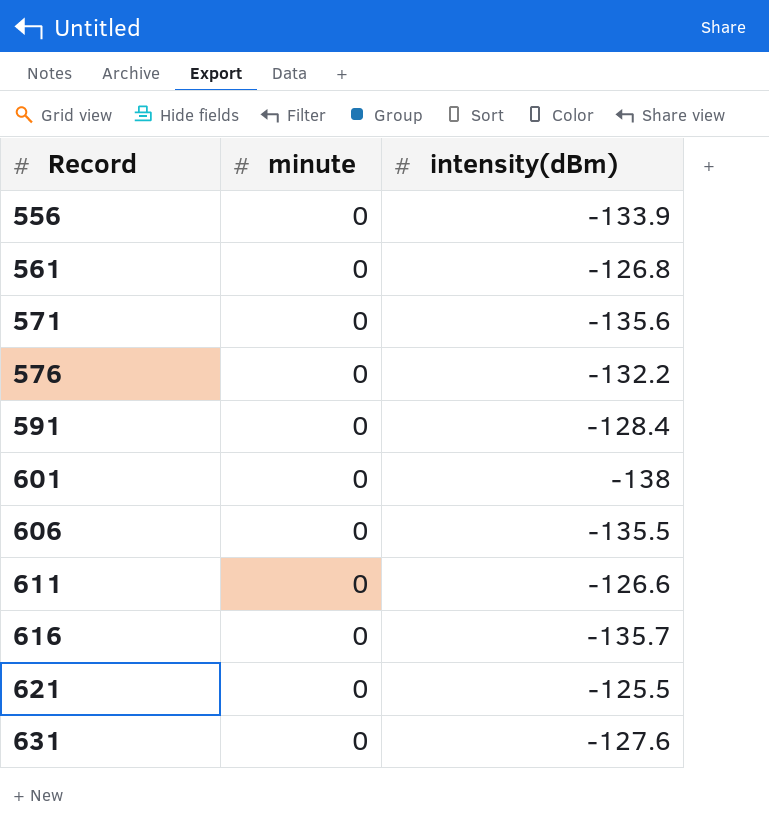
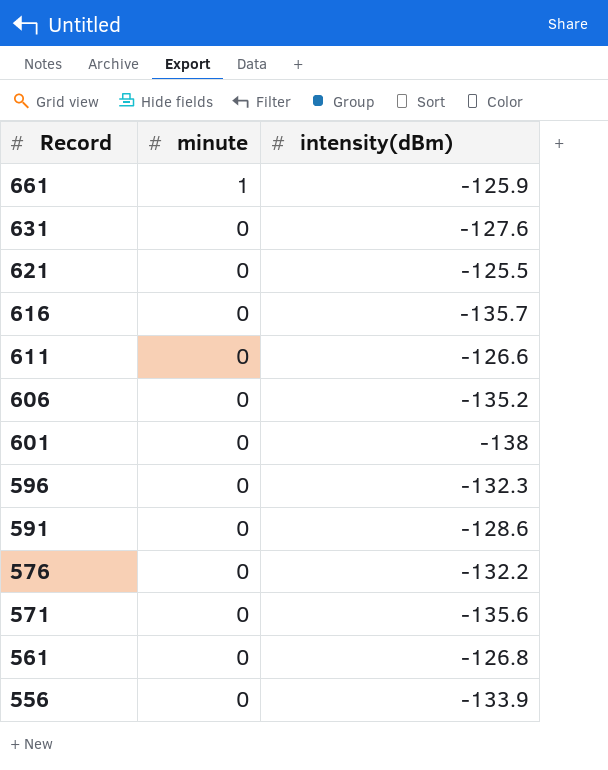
row order: Record ascending -> Record descending
row 661: none -> 1 | -125.9
606 | intensity(dBm): -135.5 -> -135.2
row 596: none -> 0 | -132.3
591 | intensity(dBm): -128.4 -> -128.6

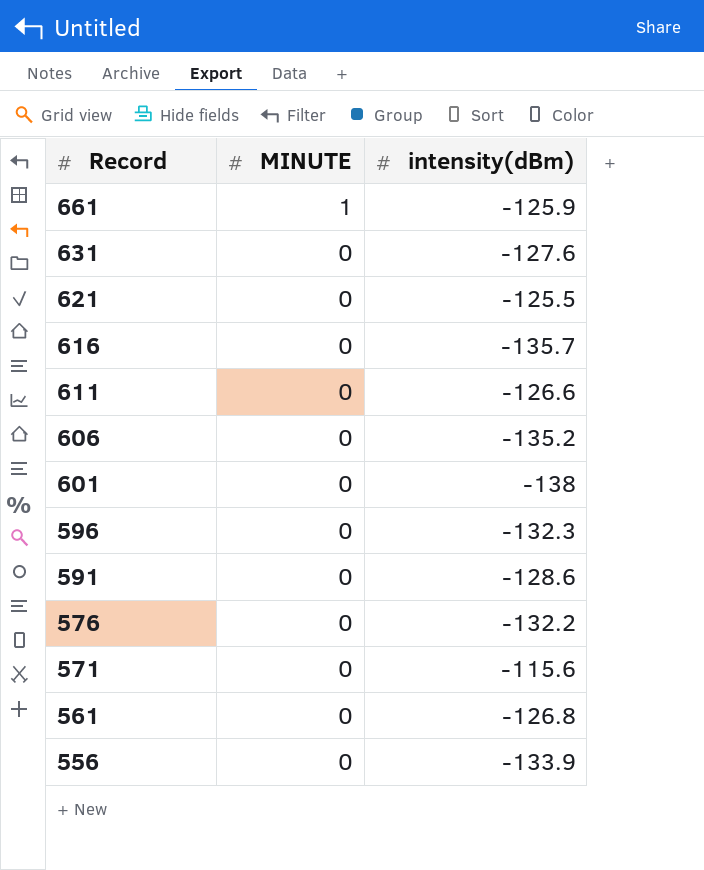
column name: minute -> MINUTE
571 | intensity(dBm): -135.6 -> -115.6

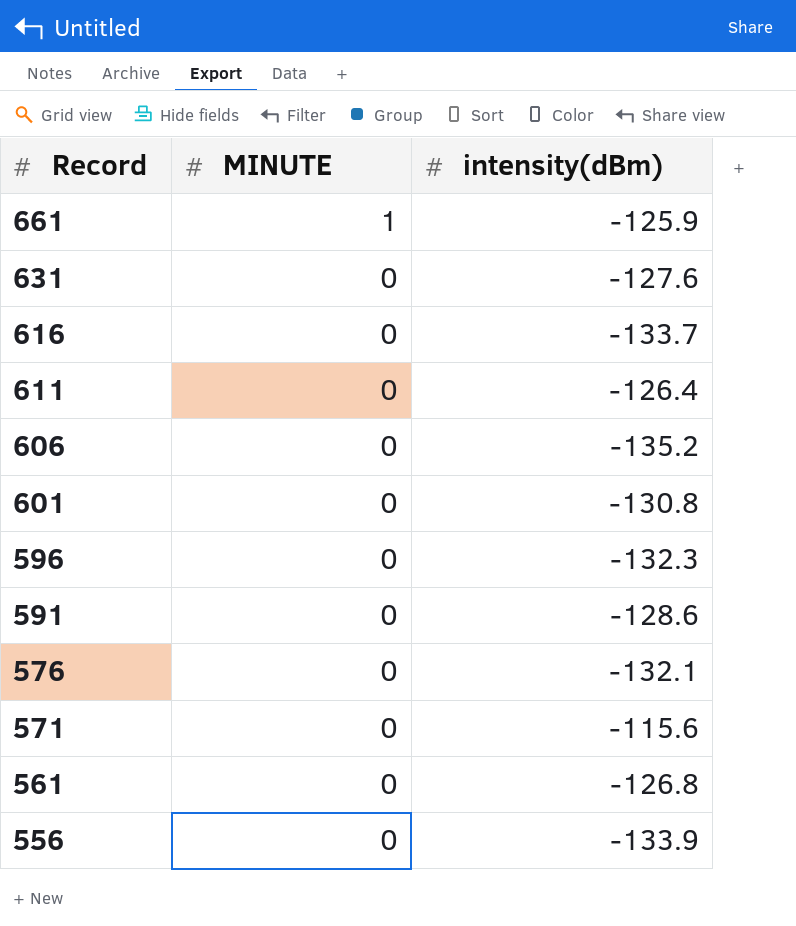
row 621: 0 | -125.5 -> none
616 | intensity(dBm): -135.7 -> -133.7
611 | intensity(dBm): -126.6 -> -126.4
601 | intensity(dBm): -138 -> -130.8
576 | intensity(dBm): -132.2 -> -132.1

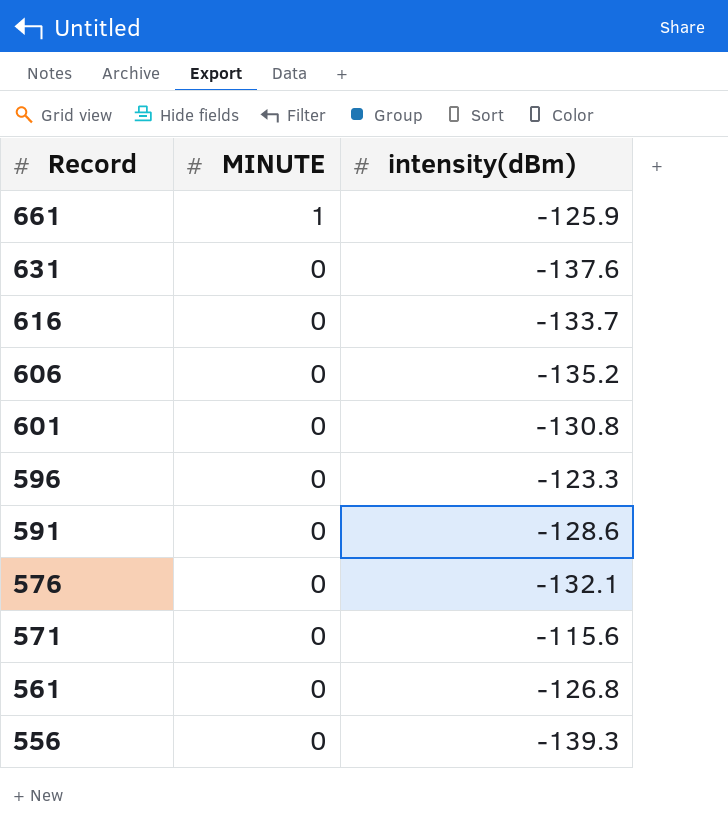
row 611: 0 | -126.4 -> none
631 | intensity(dBm): -127.6 -> -137.6
596 | intensity(dBm): -132.3 -> -123.3
556 | intensity(dBm): -133.9 -> -139.3

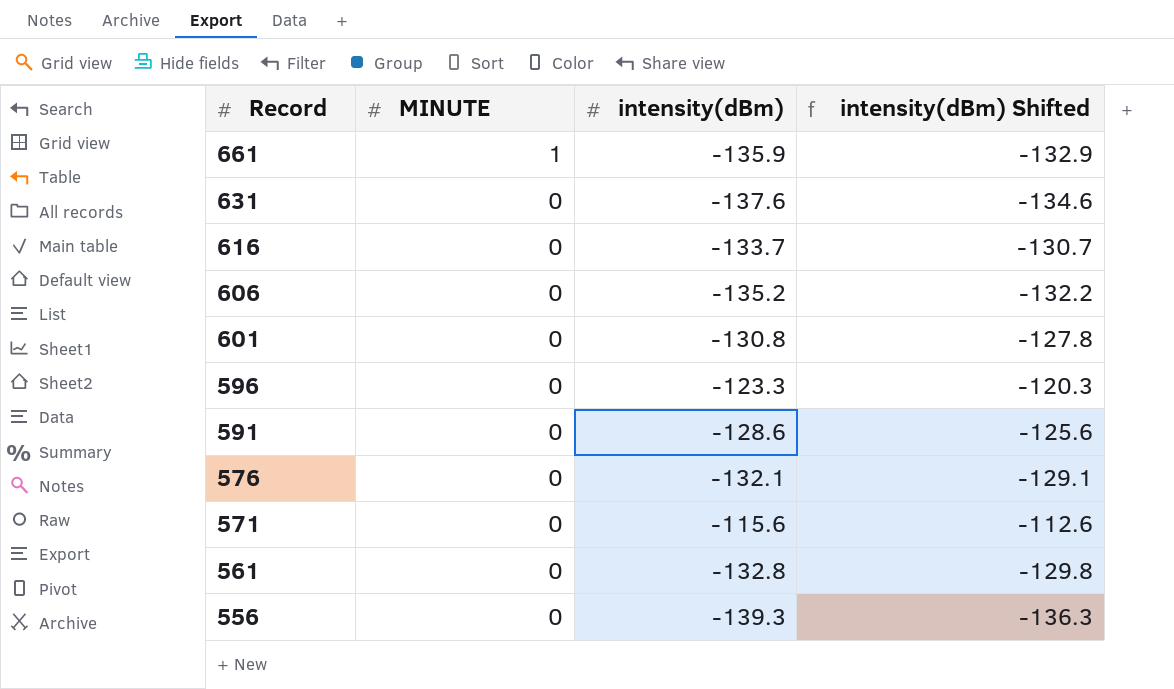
column intensity(dBm) Shifted | formula: none -> [intensity(dBm)] + 3
661 | intensity(dBm): -125.9 -> -135.9
561 | intensity(dBm): -126.8 -> -132.8

